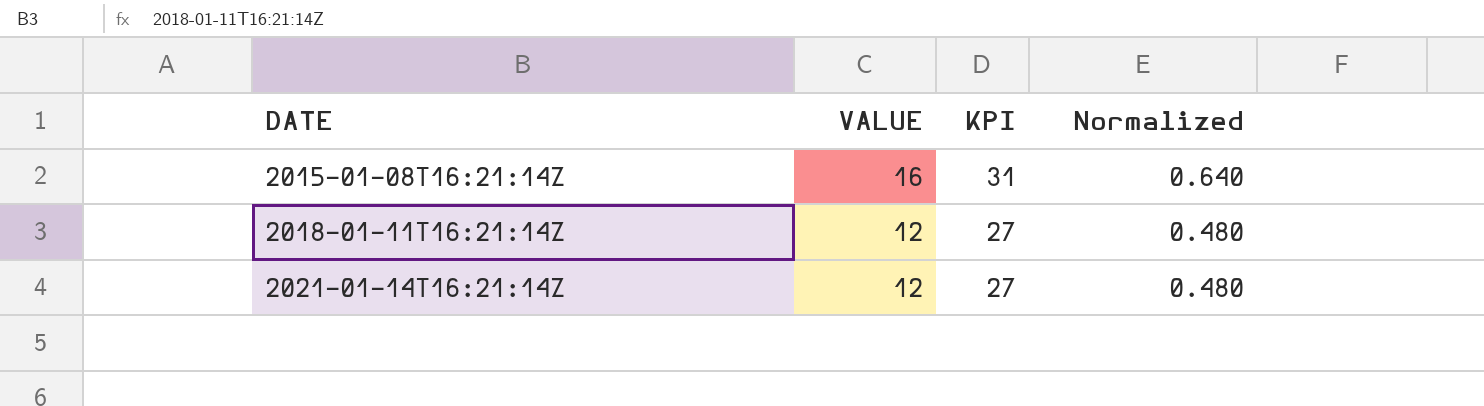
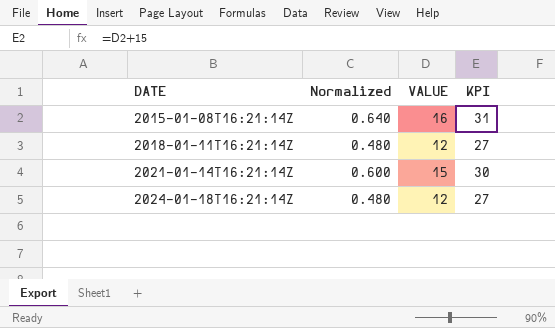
column Normalized | position: 4 -> 2
2021-01-14T16:21:14Z | Normalized: 0.480 -> 0.600
2021-01-14T16:21:14Z | VALUE: 12 -> 15
2021-01-14T16:21:14Z | KPI: 27 -> 30
row 2024-01-18T16:21:14Z: none -> 0.480 | 12 | 27

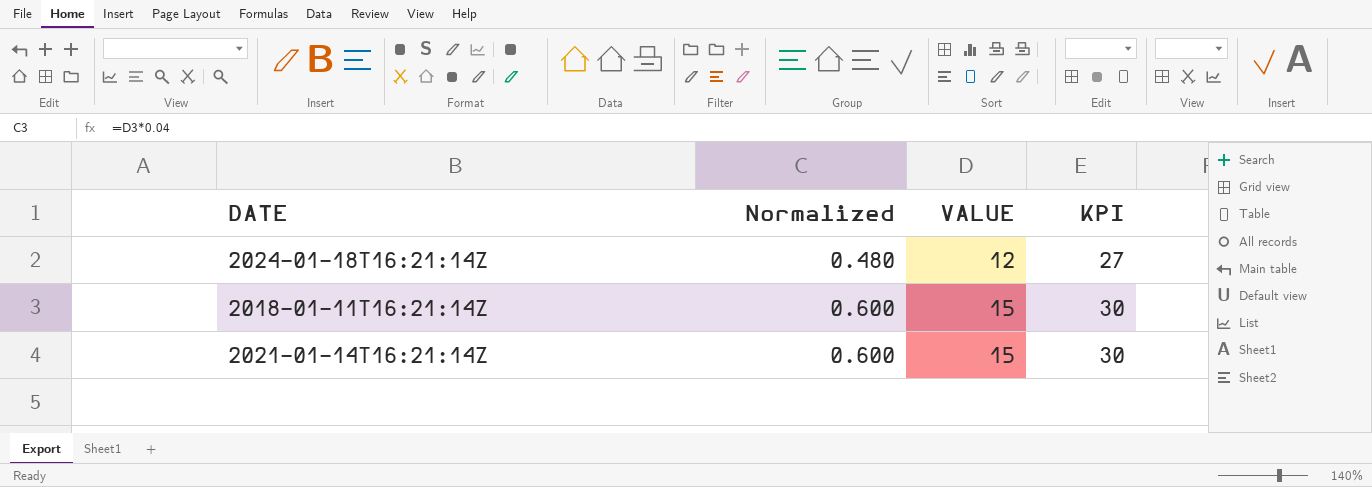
row order: DATE ascending -> Normalized ascending
row 2015-01-08T16:21:14Z: 0.640 | 16 | 31 -> none
2018-01-11T16:21:14Z | Normalized: 0.480 -> 0.600
2018-01-11T16:21:14Z | VALUE: 12 -> 15
2018-01-11T16:21:14Z | KPI: 27 -> 30

